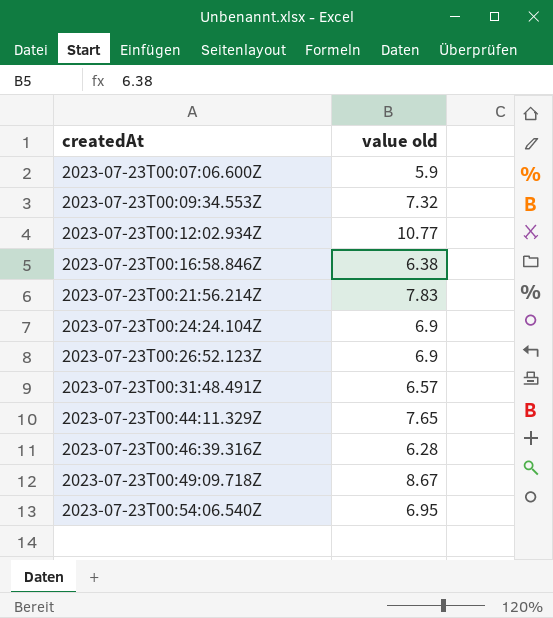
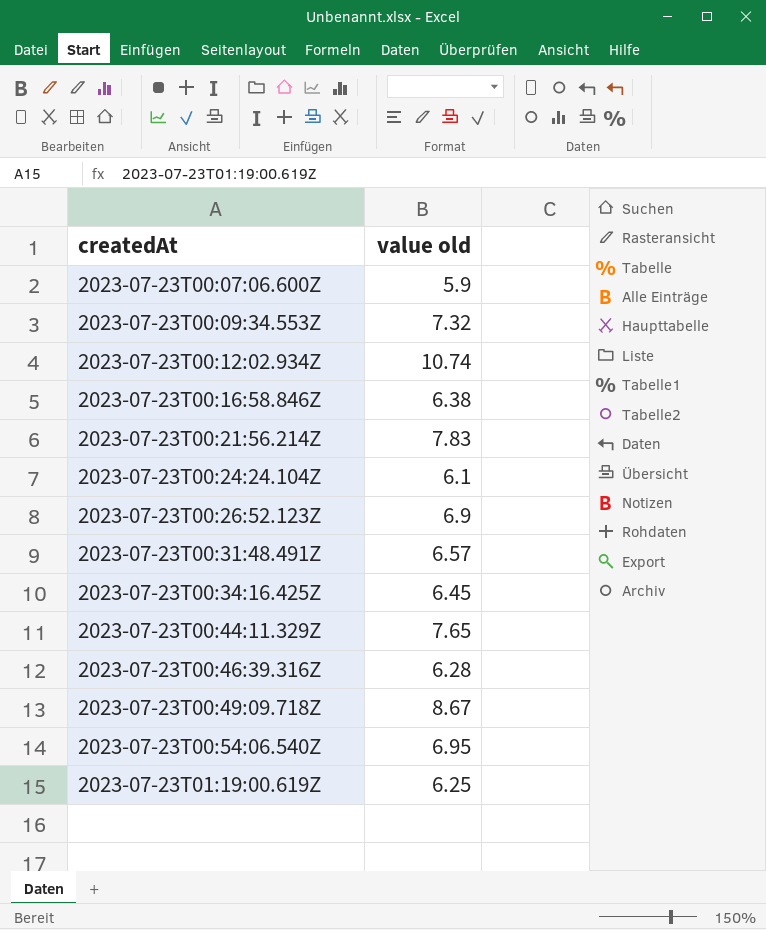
2023-07-23T00:12:02.934Z | value old: 10.77 -> 10.74
2023-07-23T00:24:24.104Z | value old: 6.9 -> 6.1
row 2023-07-23T00:34:16.425Z: none -> 6.45
row 2023-07-23T01:19:00.619Z: none -> 6.25

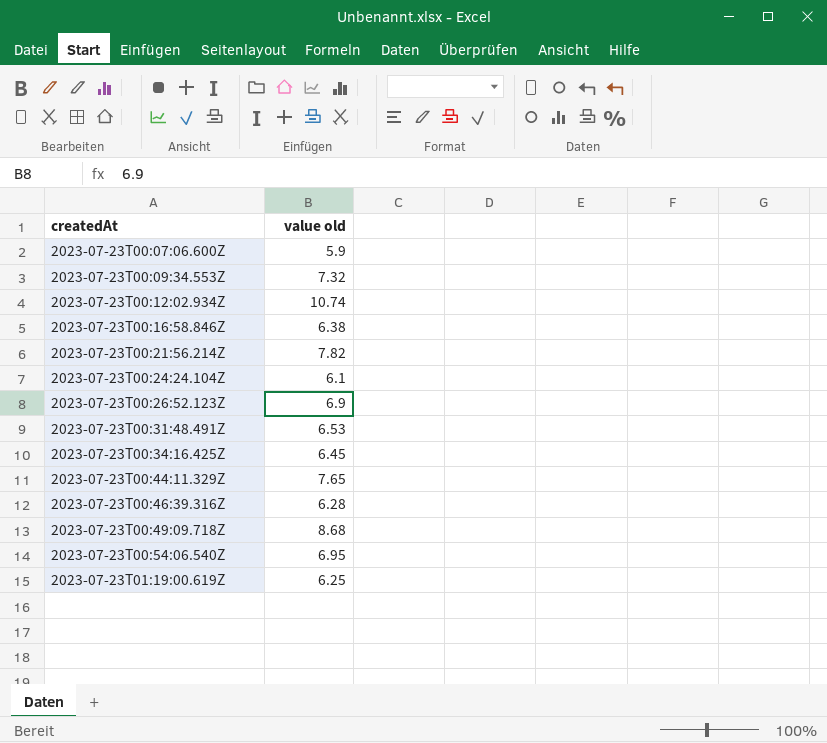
2023-07-23T00:21:56.214Z | value old: 7.83 -> 7.82
2023-07-23T00:31:48.491Z | value old: 6.57 -> 6.53
2023-07-23T00:49:09.718Z | value old: 8.67 -> 8.68

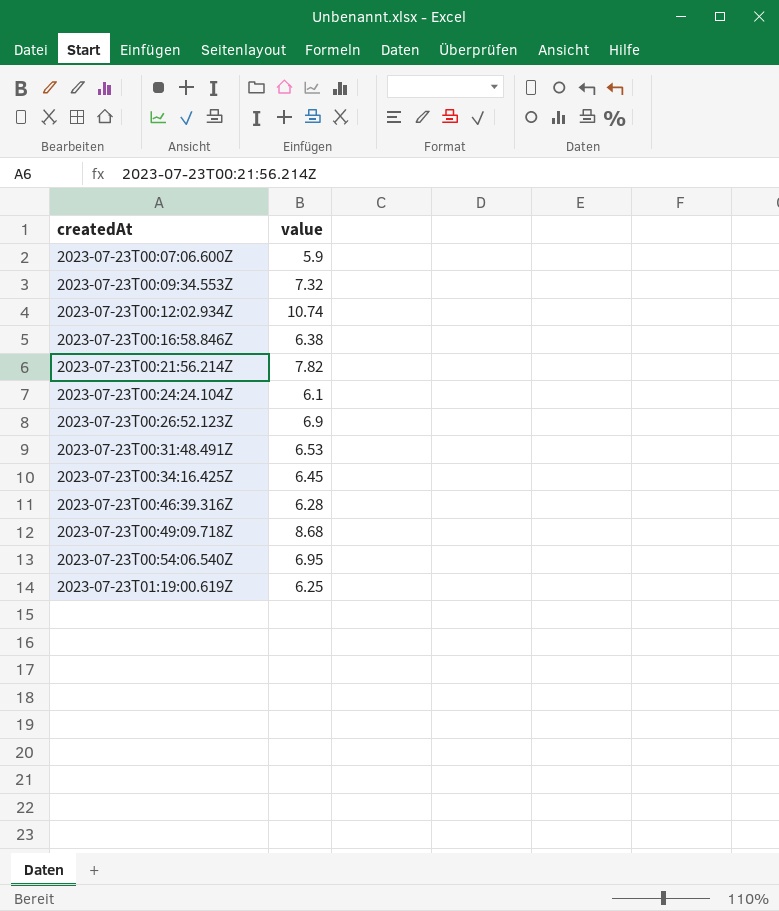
column name: value old -> value
row 2023-07-23T00:44:11.329Z: 7.65 -> none

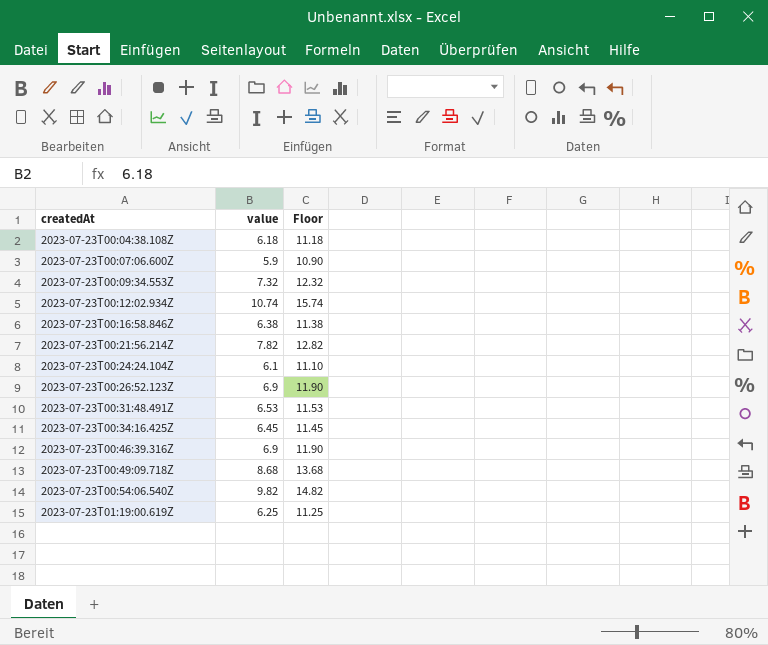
column Floor | formula: none -> [value] + 5
row 2023-07-23T00:04:38.108Z: none -> 6.18 | 11.18
2023-07-23T00:46:39.316Z | value: 6.28 -> 6.9
2023-07-23T00:54:06.540Z | value: 6.95 -> 9.82

